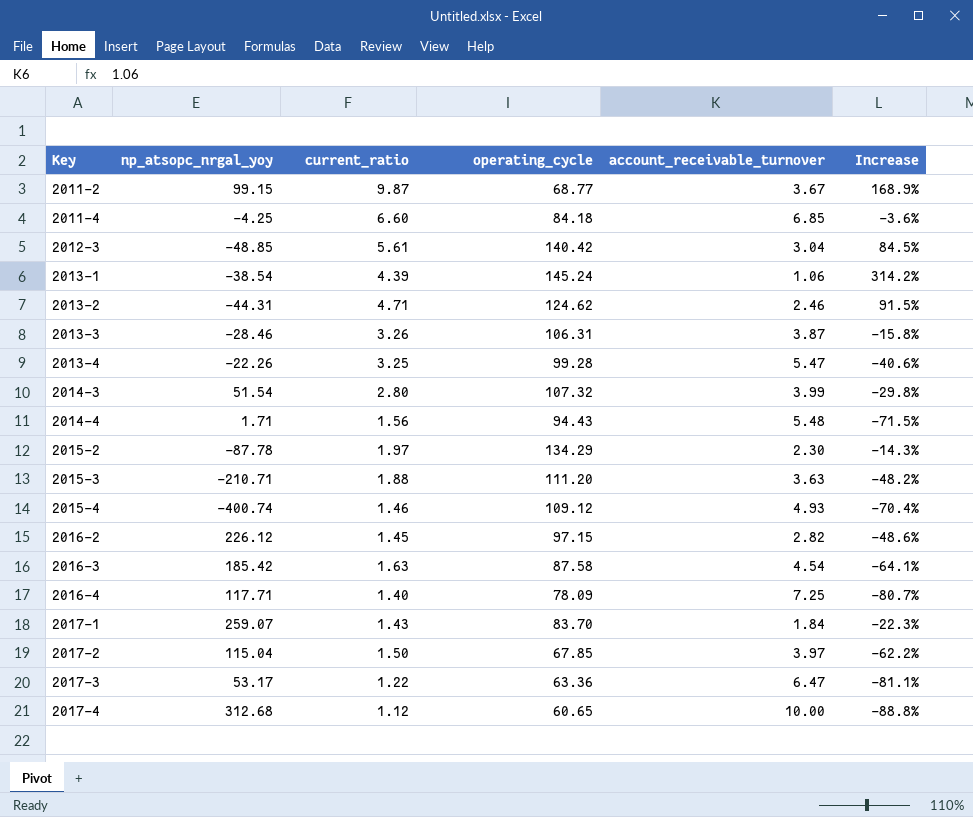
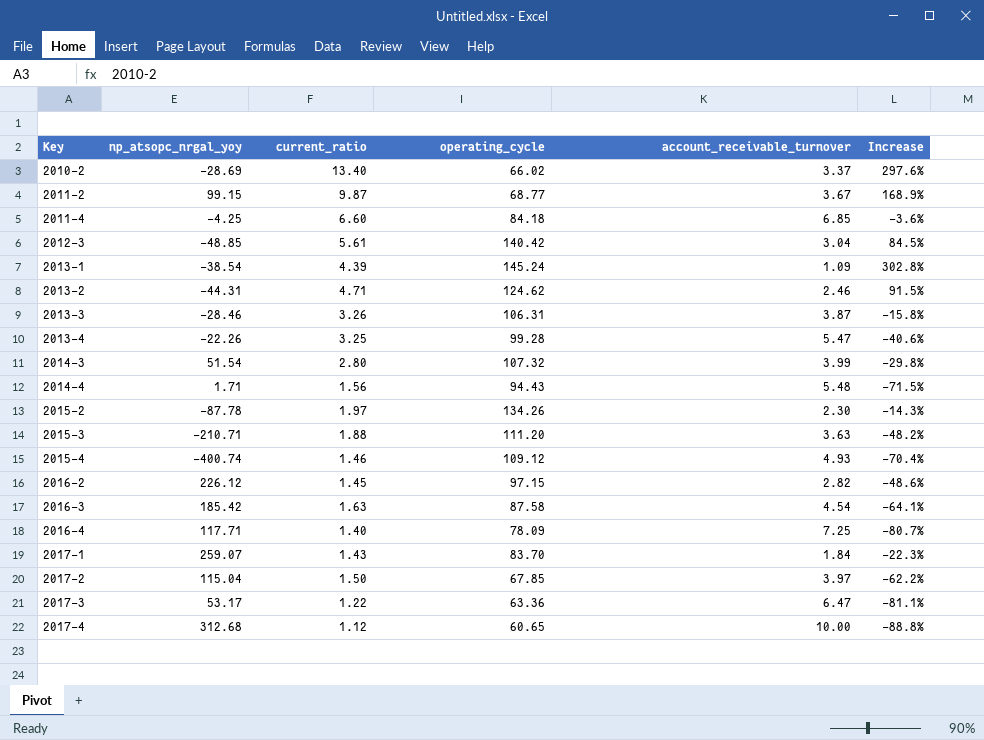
row 2010-2: none -> -28.69 | 13.40 | 66.02 | 3.37 | 297.6%
2013-1 | account_receivable_turnover: 1.06 -> 1.09
2013-1 | Increase: 314.2% -> 302.8%
2015-2 | operating_cycle: 134.29 -> 134.26

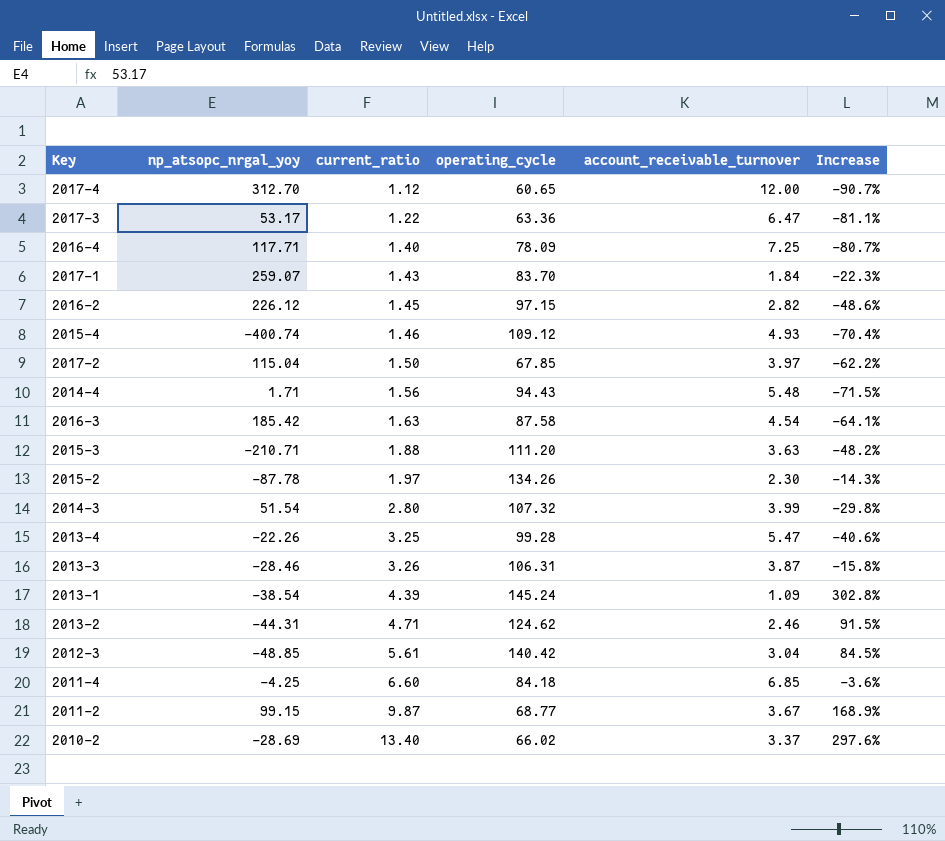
row order: Key ascending -> current_ratio ascending
2017-4 | np_atsopc_nrgal_yoy: 312.68 -> 312.70
2017-4 | account_receivable_turnover: 10.00 -> 12.00
2017-4 | Increase: -88.8% -> -90.7%

